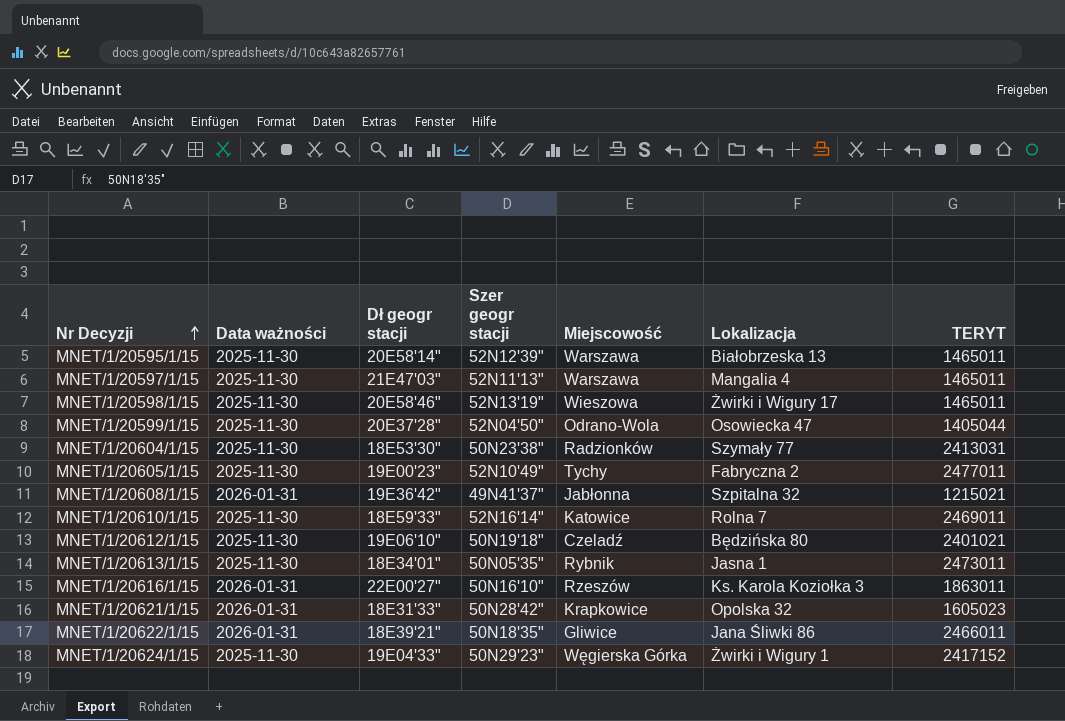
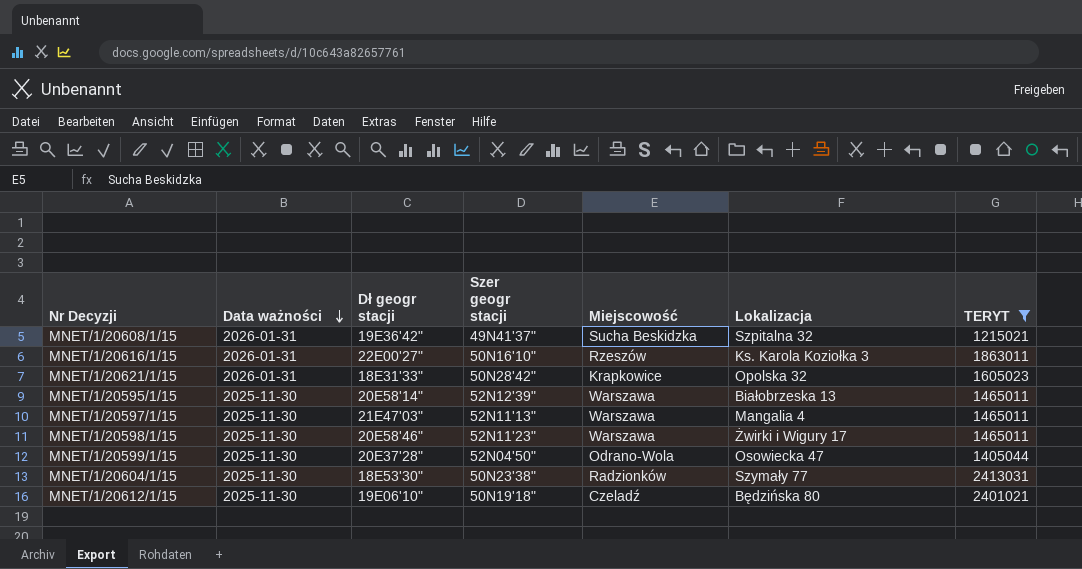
filter: none -> TERYT <= 2413031
row order: Nr Decyzji ascending -> Data ważności descending
MNET/1/20608/1/15 | Miejscowość: Jabłonna -> Sucha Beskidzka
MNET/1/20598/1/15 | Szer geogr stacji: 52N13'19" -> 52N11'23"
MNET/1/20598/1/15 | Miejscowość: Wieszowa -> Warszawa

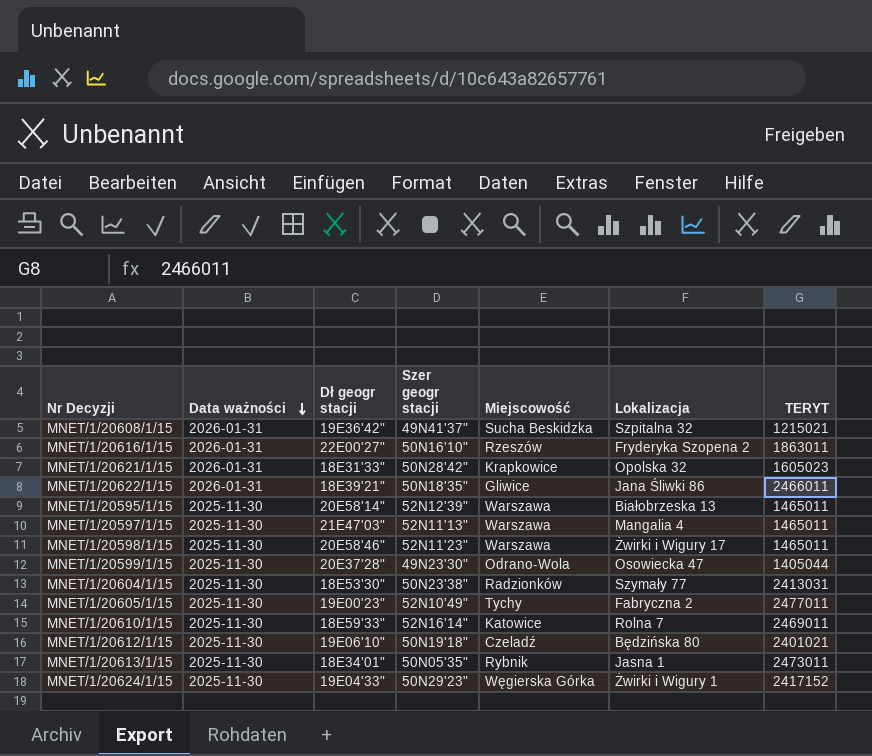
filter: TERYT <= 2413031 -> none
MNET/1/20616/1/15 | Lokalizacja: Ks. Karola Koziołka 3 -> Fryderyka Szopena 2
MNET/1/20599/1/15 | Szer geogr stacji: 52N04'50" -> 49N23'30"

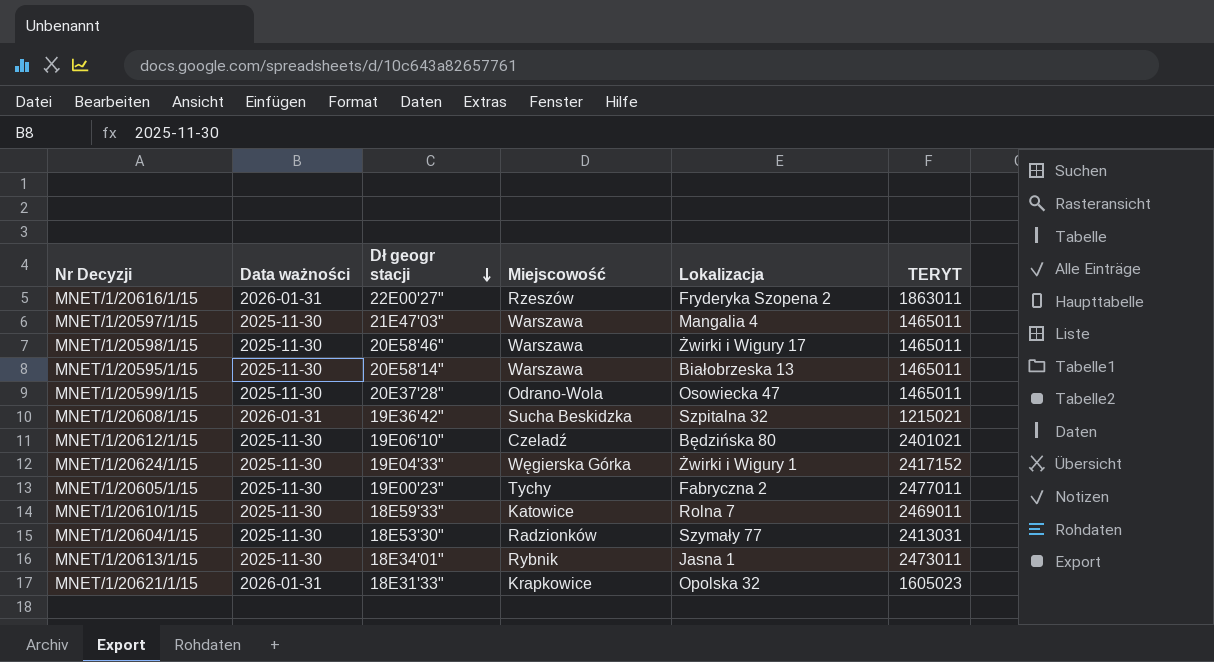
row order: Data ważności descending -> Dł geogr stacji descending
column Szer geogr stacji | position: 4 -> none
row MNET/1/20622/1/15: 2026-01-31 | 18E39'21" | 50N18'35" | Gliwice | Jana Śliwki 86 | 2466011 -> none
MNET/1/20599/1/15 | TERYT: 1405044 -> 1465011

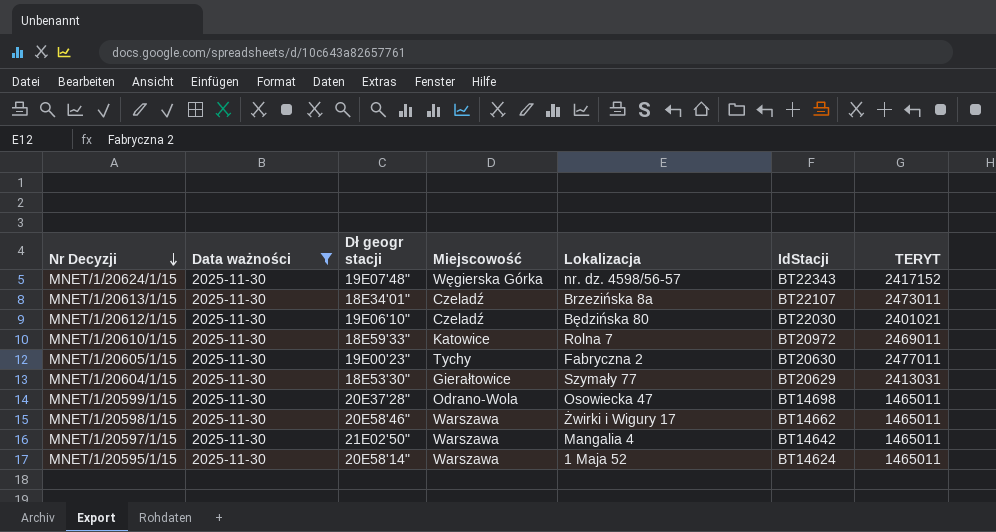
filter: none -> Data ważności = 2025-11-30
row order: Dł geogr stacji descending -> Nr Decyzji descending
column IdStacji | position: none -> 6
MNET/1/20624/1/15 | Dł geogr stacji: 19E04'33" -> 19E07'48"
MNET/1/20624/1/15 | Lokalizacja: Żwirki i Wigury 1 -> nr. dz. 4598/56-57
MNET/1/20613/1/15 | Miejscowość: Rybnik -> Czeladź
MNET/1/20613/1/15 | Lokalizacja: Jasna 1 -> Brzezińska 8a
MNET/1/20604/1/15 | Miejscowość: Radzionków -> Gierałtowice
MNET/1/20597/1/15 | Dł geogr stacji: 21E47'03" -> 21E02'50"
MNET/1/20595/1/15 | Lokalizacja: Białobrzeska 13 -> 1 Maja 52

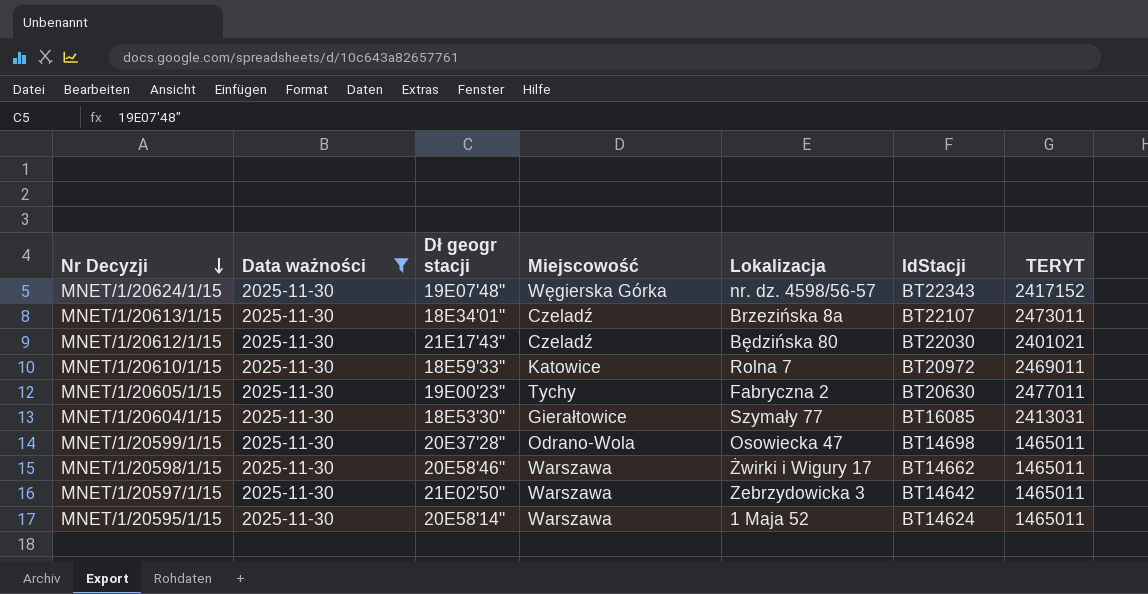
MNET/1/20612/1/15 | Dł geogr stacji: 19E06'10" -> 21E17'43"
MNET/1/20604/1/15 | IdStacji: BT20629 -> BT16085
MNET/1/20597/1/15 | Lokalizacja: Mangalia 4 -> Zebrzydowicka 3

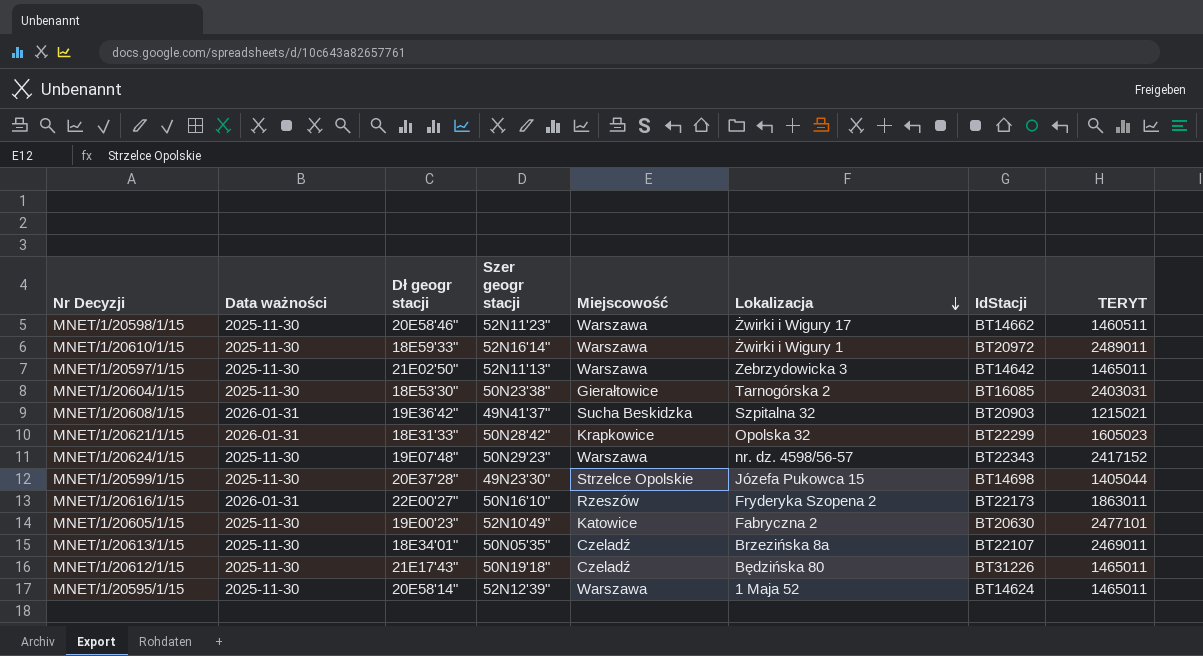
filter: Data ważności = 2025-11-30 -> none
row order: Nr Decyzji descending -> Lokalizacja descending
column Szer geogr stacji | position: none -> 4
MNET/1/20598/1/15 | TERYT: 1465011 -> 1460511
MNET/1/20610/1/15 | Miejscowość: Katowice -> Warszawa
MNET/1/20610/1/15 | Lokalizacja: Rolna 7 -> Żwirki i Wigury 1
MNET/1/20610/1/15 | TERYT: 2469011 -> 2489011
MNET/1/20604/1/15 | Lokalizacja: Szymały 77 -> Tarnogórska 2
MNET/1/20604/1/15 | TERYT: 2413031 -> 2403031
MNET/1/20624/1/15 | Miejscowość: Węgierska Górka -> Warszawa
MNET/1/20599/1/15 | Miejscowość: Odrano-Wola -> Strzelce Opolskie
MNET/1/20599/1/15 | Lokalizacja: Osowiecka 47 -> Józefa Pukowca 15
MNET/1/20599/1/15 | TERYT: 1465011 -> 1405044
MNET/1/20605/1/15 | Miejscowość: Tychy -> Katowice
MNET/1/20605/1/15 | TERYT: 2477011 -> 2477101
MNET/1/20613/1/15 | TERYT: 2473011 -> 2469011
MNET/1/20612/1/15 | IdStacji: BT22030 -> BT31226
MNET/1/20612/1/15 | TERYT: 2401021 -> 1465011

